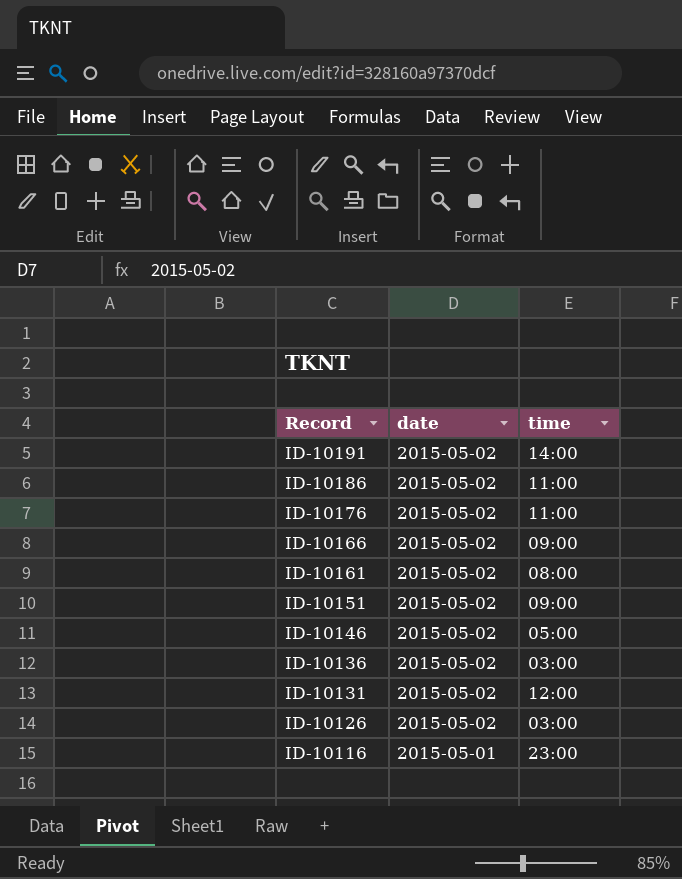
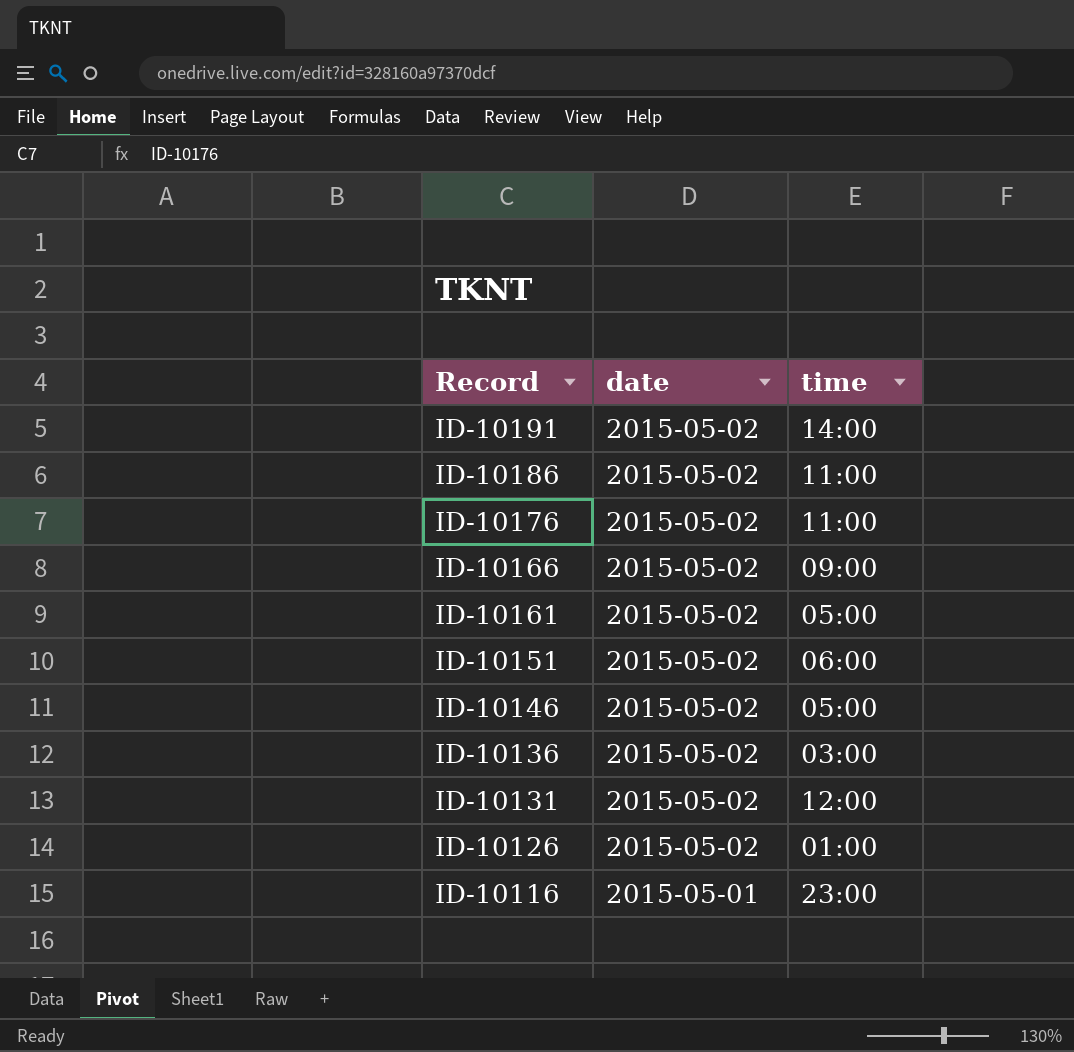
ID-10161 | time: 08:00 -> 05:00
ID-10151 | time: 09:00 -> 06:00
ID-10126 | time: 03:00 -> 01:00

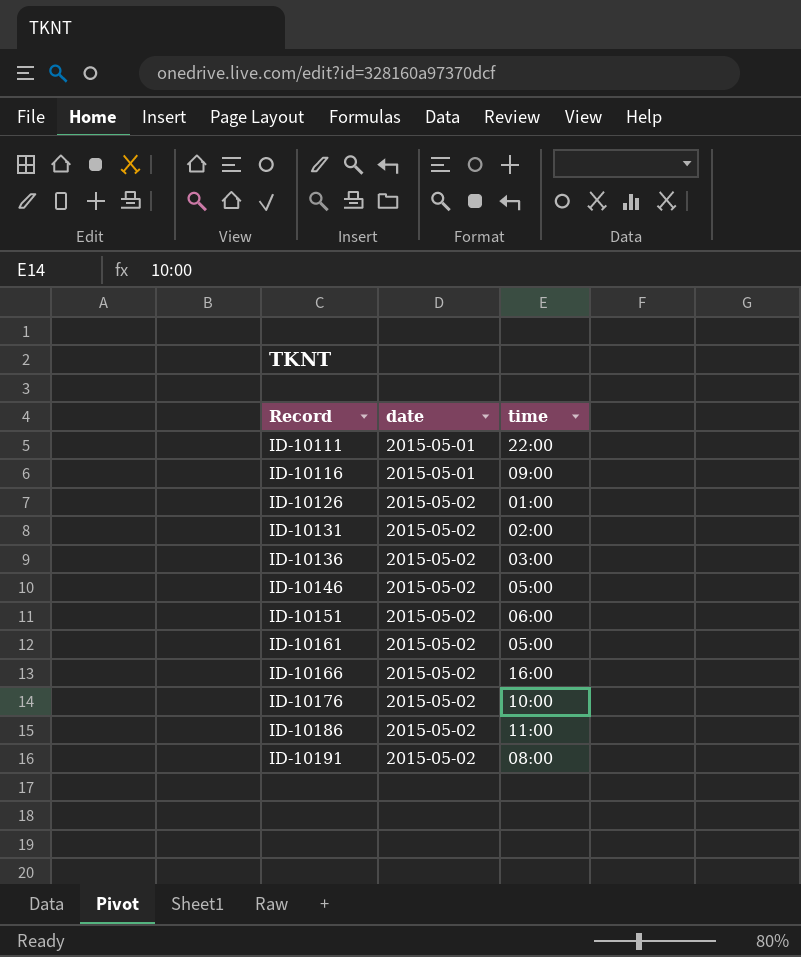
row order: Record descending -> Record ascending
row ID-10111: none -> 2015-05-01 | 22:00
ID-10116 | time: 23:00 -> 09:00
ID-10131 | time: 12:00 -> 02:00
ID-10166 | time: 09:00 -> 16:00
ID-10176 | time: 11:00 -> 10:00
ID-10191 | time: 14:00 -> 08:00

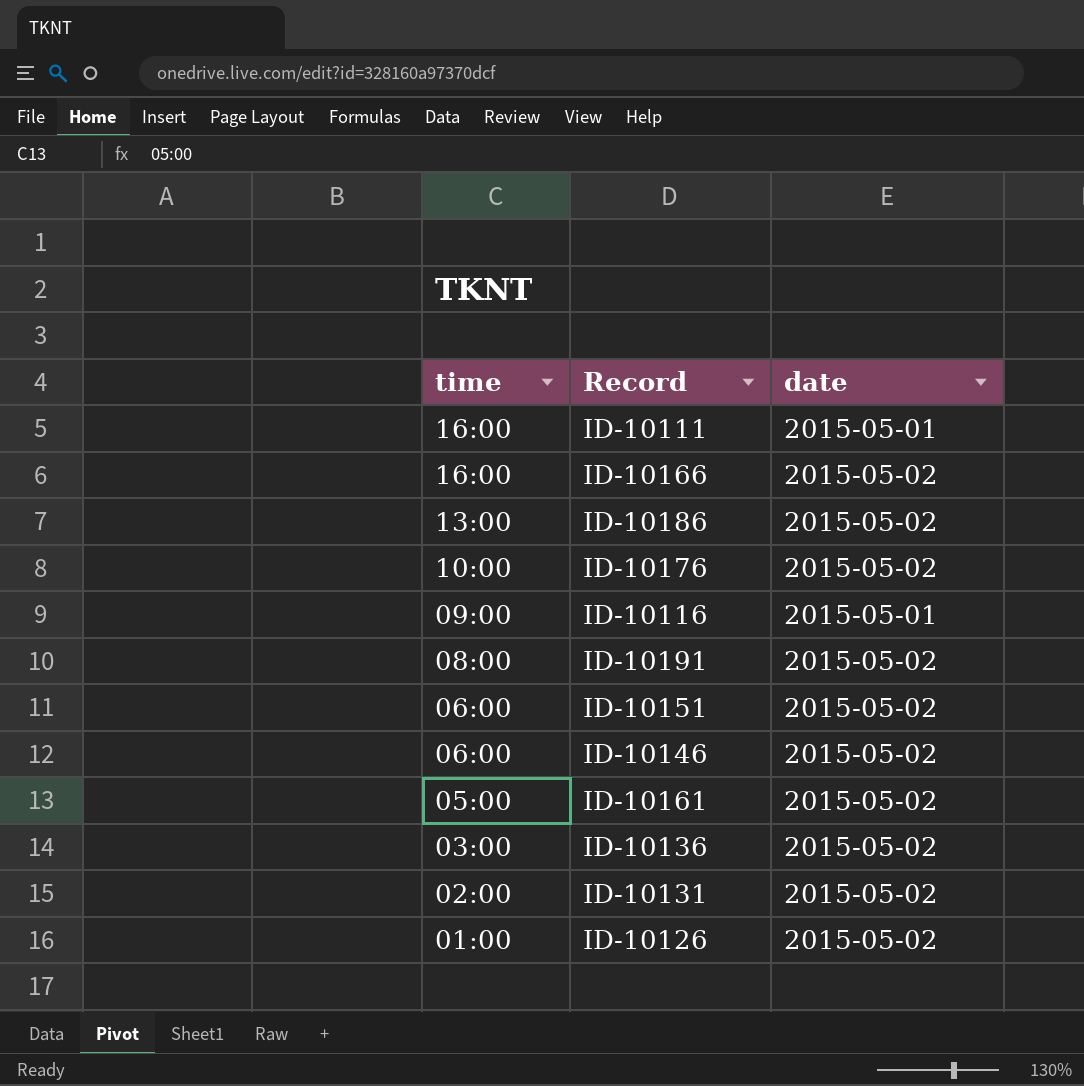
row order: Record ascending -> time descending
column time | position: 3 -> 1
ID-10111 | time: 22:00 -> 16:00
ID-10186 | time: 11:00 -> 13:00
ID-10146 | time: 05:00 -> 06:00

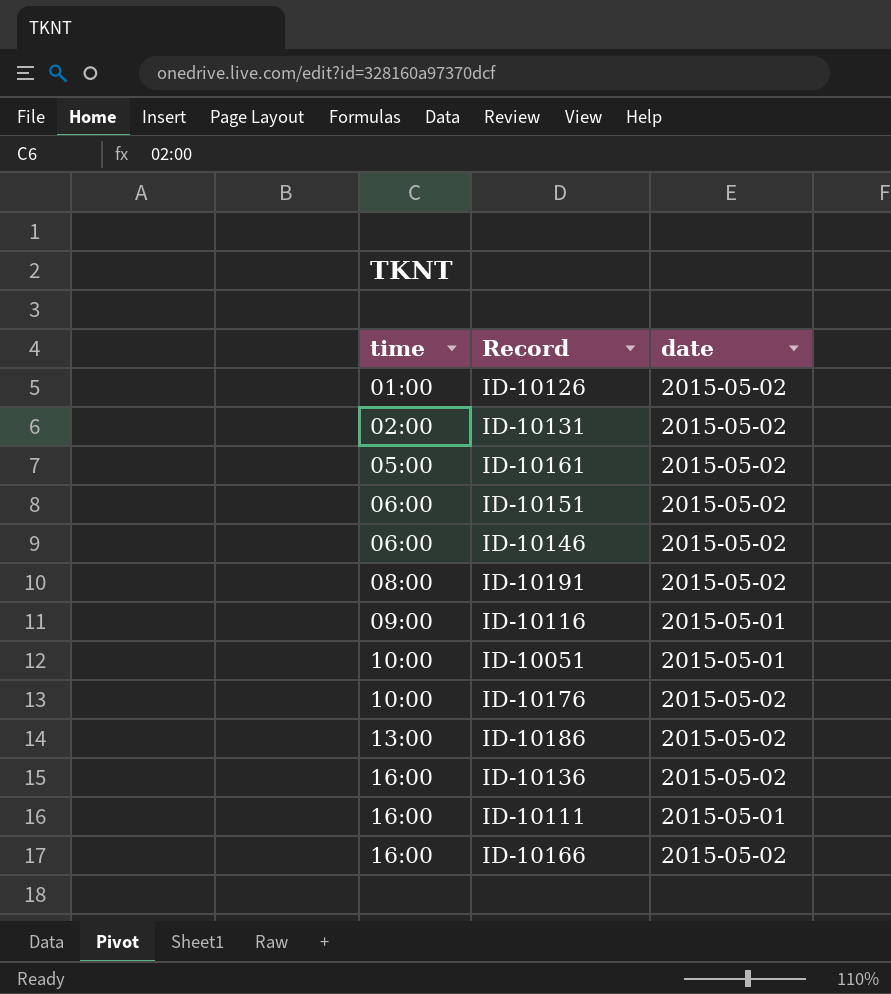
row order: time descending -> time ascending
row ID-10051: none -> 10:00 | 2015-05-01
ID-10136 | time: 03:00 -> 16:00

